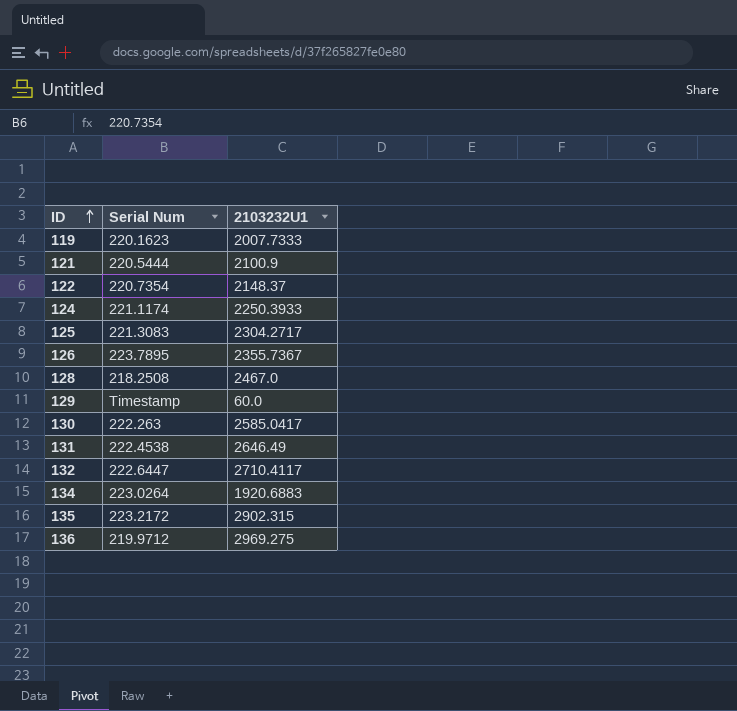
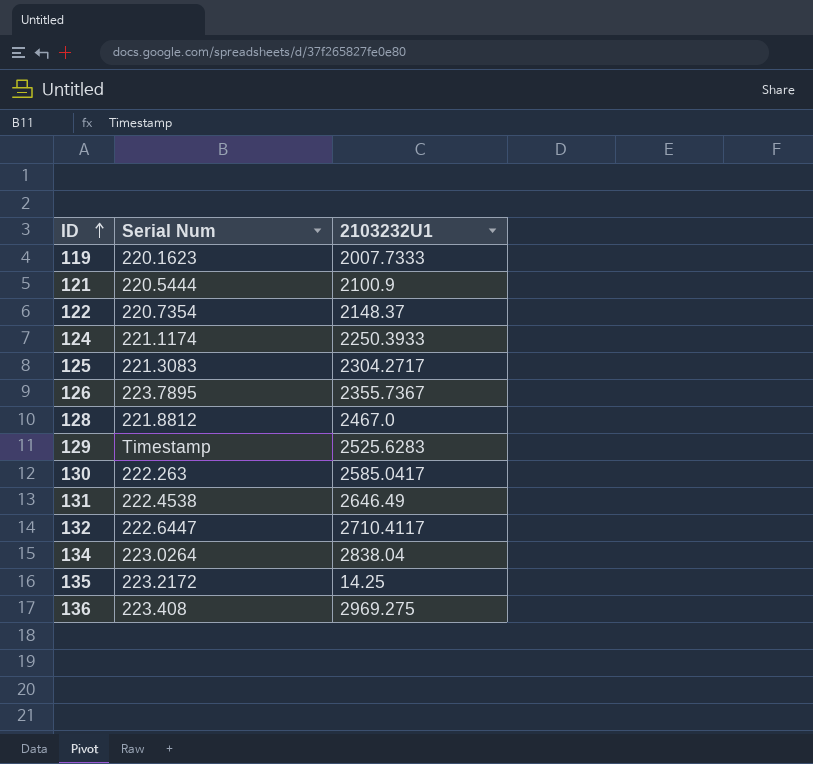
128 | Serial Num: 218.2508 -> 221.8812
129 | 2103232U1: 60.0 -> 2525.6283
134 | 2103232U1: 1920.6883 -> 2838.04
135 | 2103232U1: 2902.315 -> 14.25
136 | Serial Num: 219.9712 -> 223.408

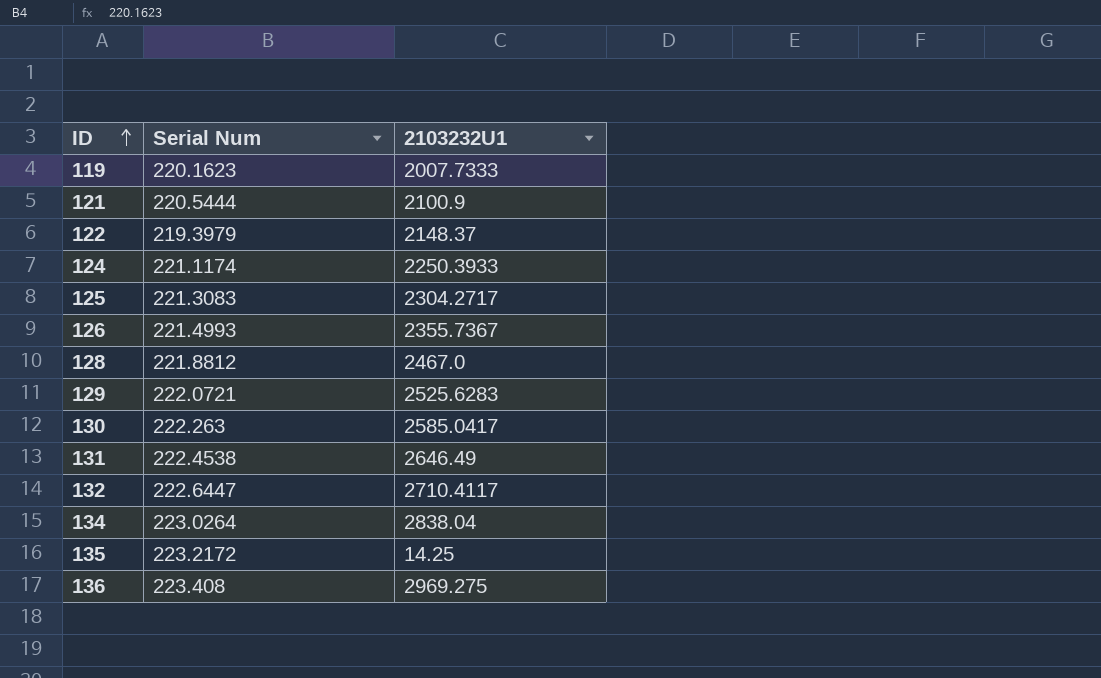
122 | Serial Num: 220.7354 -> 219.3979
126 | Serial Num: 223.7895 -> 221.4993
129 | Serial Num: Timestamp -> 222.0721

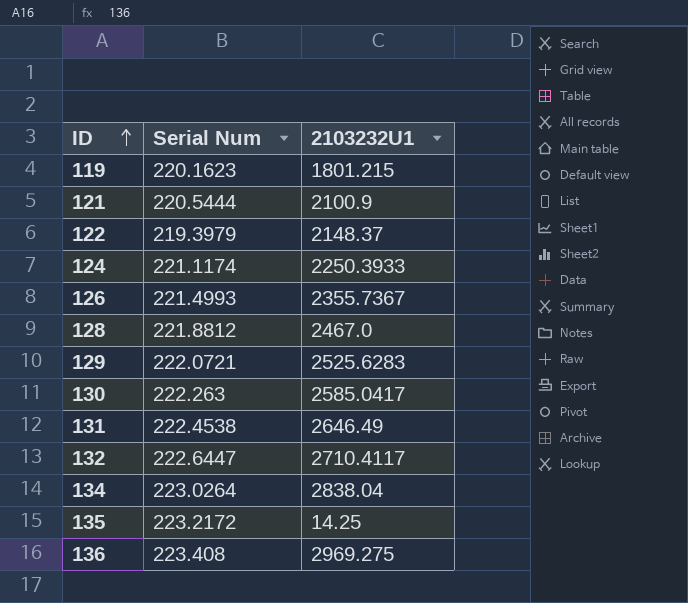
row 125: 221.3083 | 2304.2717 -> none
119 | 2103232U1: 2007.7333 -> 1801.215

